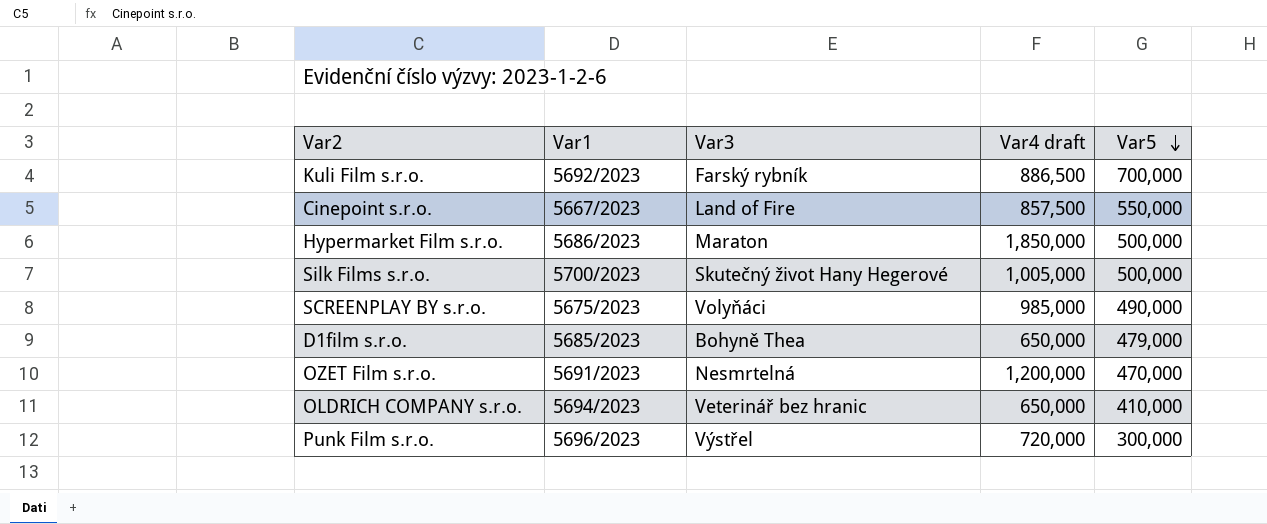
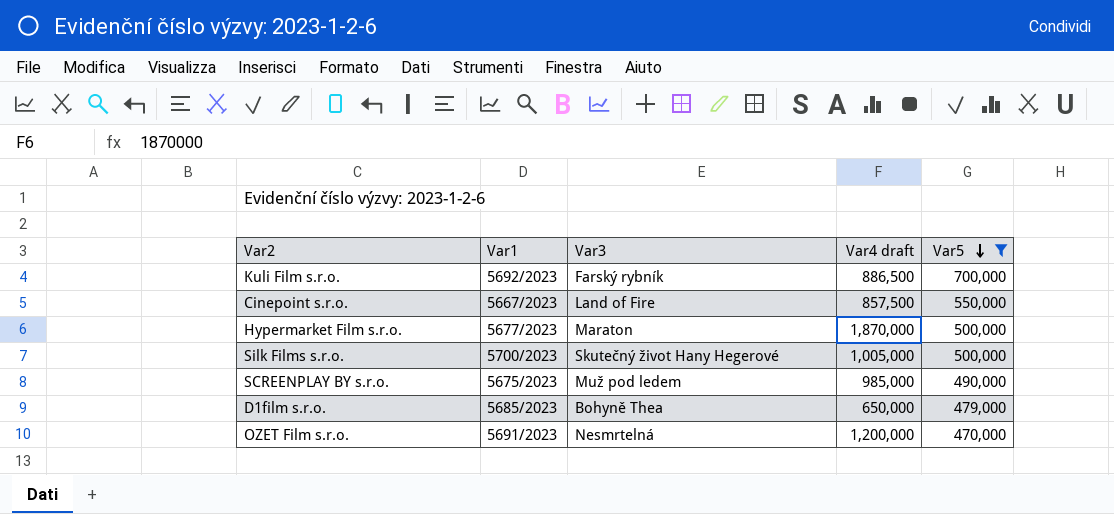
filter: none -> Var5 >= 470,000
Hypermarket Film s.r.o. | Var1: 5686/2023 -> 5677/2023
Hypermarket Film s.r.o. | Var4 draft: 1,850,000 -> 1,870,000
SCREENPLAY BY s.r.o. | Var3: Volyňáci -> Muž pod ledem

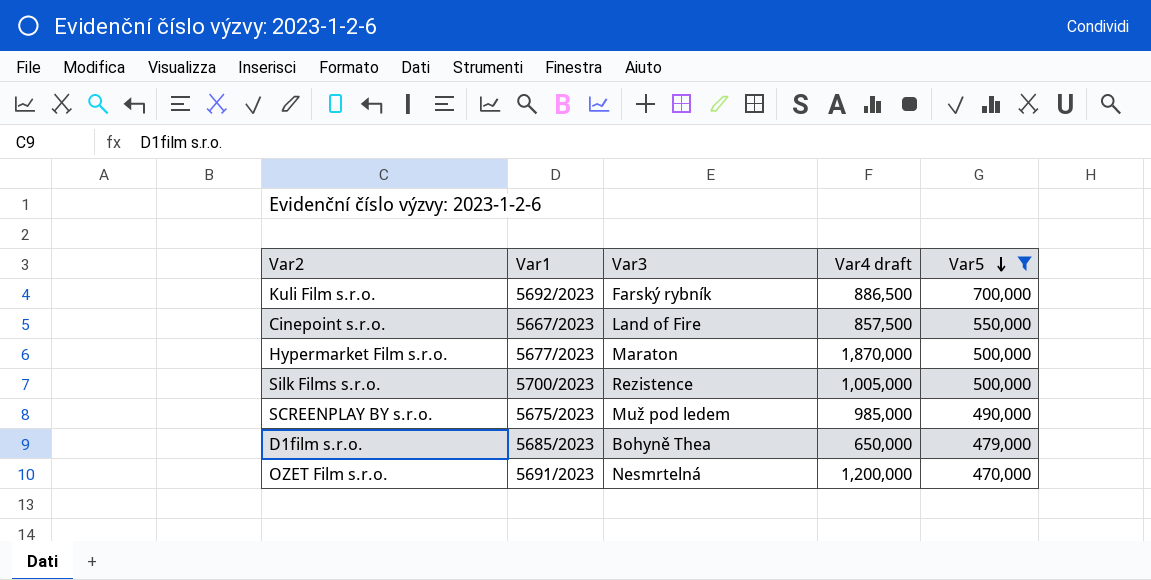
Silk Films s.r.o. | Var3: Skutečný život Hany Hegerové -> Rezistence

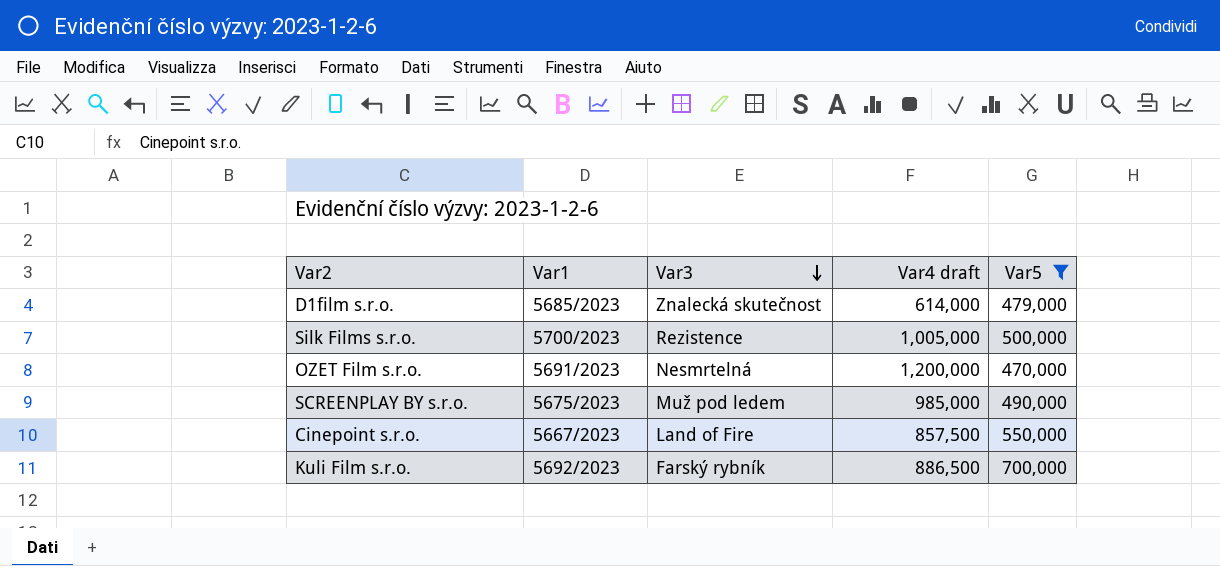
row order: Var5 descending -> Var3 descending
row Hypermarket Film s.r.o.: 5677/2023 | Maraton | 1,870,000 | 500,000 -> none
D1film s.r.o. | Var3: Bohyně Thea -> Znalecká skutečnost
D1film s.r.o. | Var4 draft: 650,000 -> 614,000

